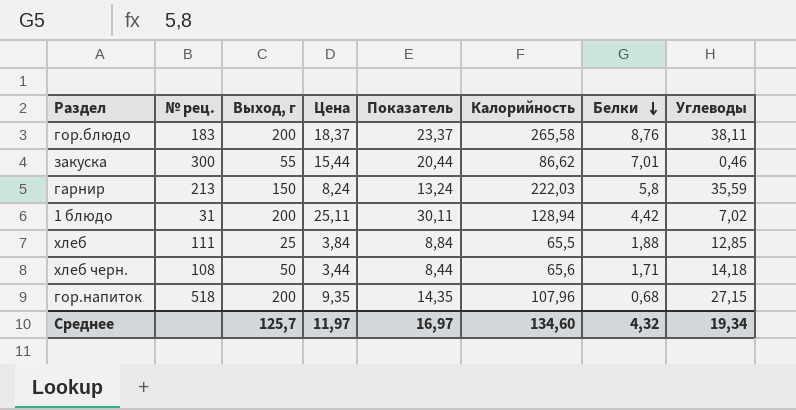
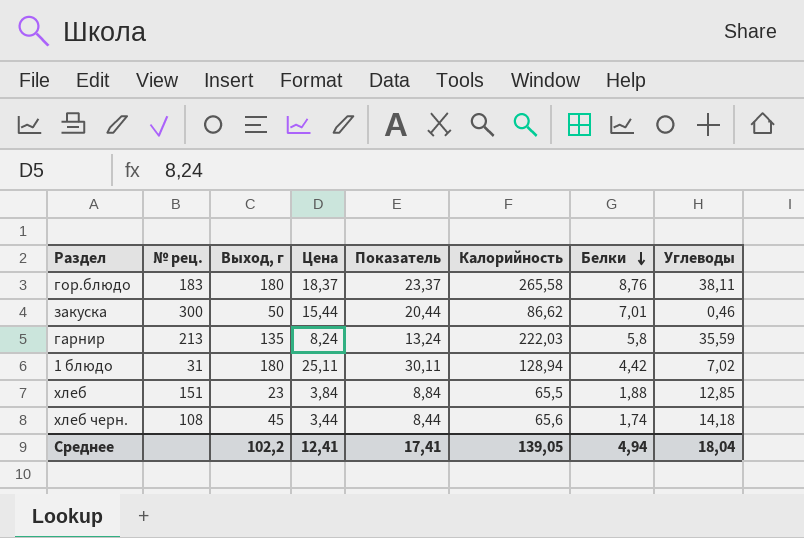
row гор.напиток: 518 | 200 | 9,35 | 14,35 | 107,96 | 0,68 | 27,15 -> none
гор.блюдо | Выход, г: 200 -> 180
закуска | Выход, г: 55 -> 50
гарнир | Выход, г: 150 -> 135
1 блюдо | Выход, г: 200 -> 180
хлеб | № рец.: 111 -> 151
хлеб | Выход, г: 25 -> 23
хлеб черн. | Выход, г: 50 -> 45
хлеб черн. | Белки: 1,71 -> 1,74
Среднее | Выход, г: 125,7 -> 102,2
Среднее | Цена: 11,97 -> 12,41
Среднее | Показатель: 16,97 -> 17,41
Среднее | Калорийность: 134,60 -> 139,05
Среднее | Белки: 4,32 -> 4,94
Среднее | Углеводы: 19,34 -> 18,04

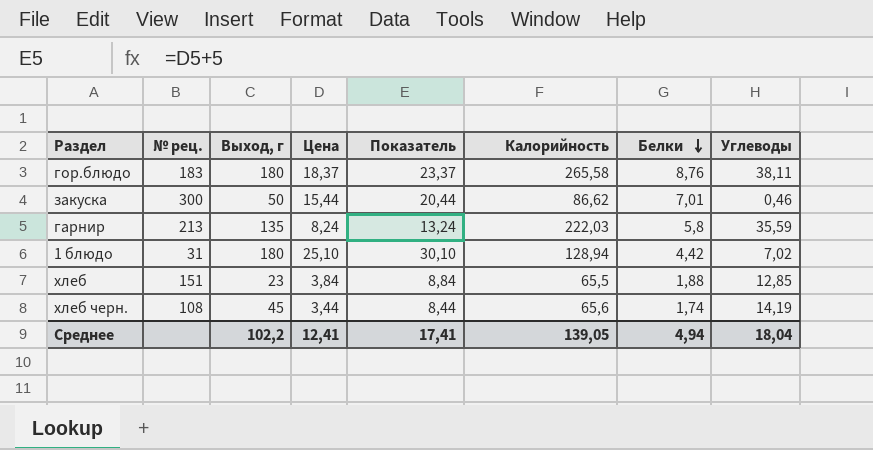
1 блюдо | Цена: 25,11 -> 25,10
1 блюдо | Показатель: 30,11 -> 30,10
хлеб черн. | Углеводы: 14,18 -> 14,19

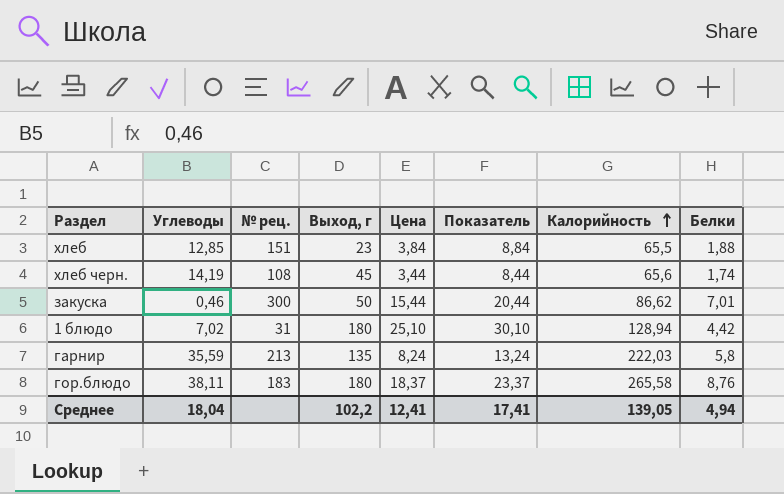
row order: Белки descending -> Калорийность ascending
column Углеводы | position: 8 -> 2

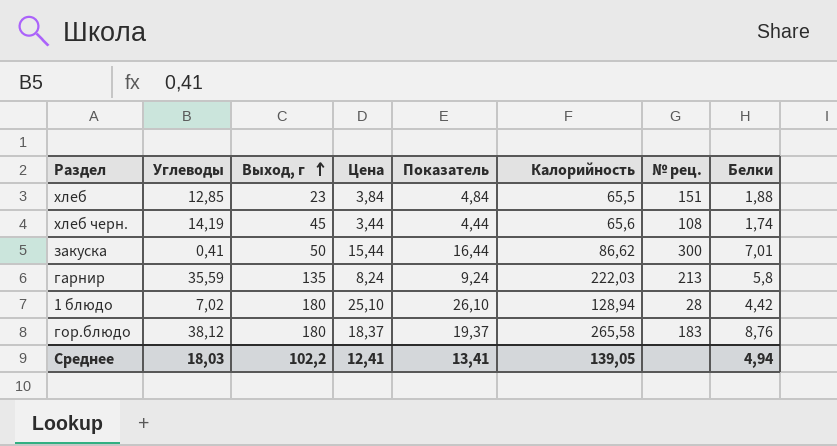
row order: Калорийность ascending -> Выход, г ascending
column Показатель | formula: [Цена] + 5 -> [Цена] + 1
column № рец. | position: 3 -> 7
закуска | Углеводы: 0,46 -> 0,41
1 блюдо | № рец.: 31 -> 28
гор.блюдо | Углеводы: 38,11 -> 38,12
Среднее | Углеводы: 18,04 -> 18,03
Среднее | Показатель: 17,41 -> 13,41

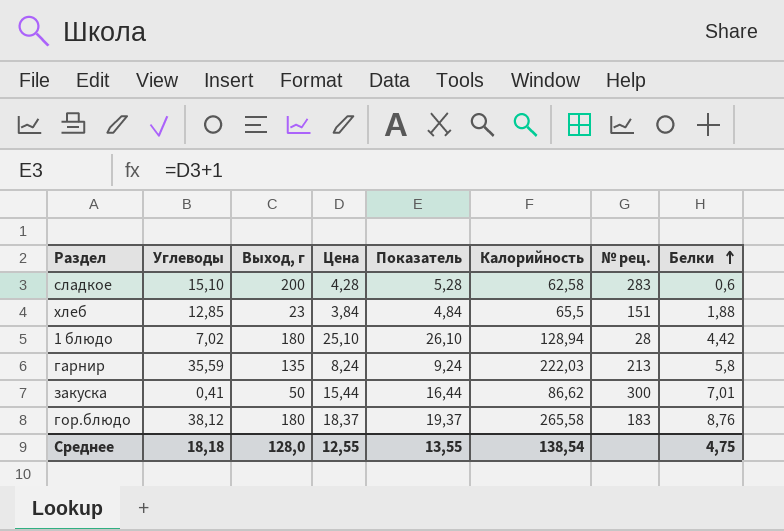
row order: Выход, г ascending -> Белки ascending
row хлеб черн.: 14,19 | 45 | 3,44 | 4,44 | 65,6 | 108 | 1,74 -> none
row сладкое: none -> 15,10 | 200 | 4,28 | 5,28 | 62,58 | 283 | 0,6
Среднее | Углеводы: 18,03 -> 18,18
Среднее | Выход, г: 102,2 -> 128,0
Среднее | Цена: 12,41 -> 12,55
Среднее | Показатель: 13,41 -> 13,55
Среднее | Калорийность: 139,05 -> 138,54
Среднее | Белки: 4,94 -> 4,75

